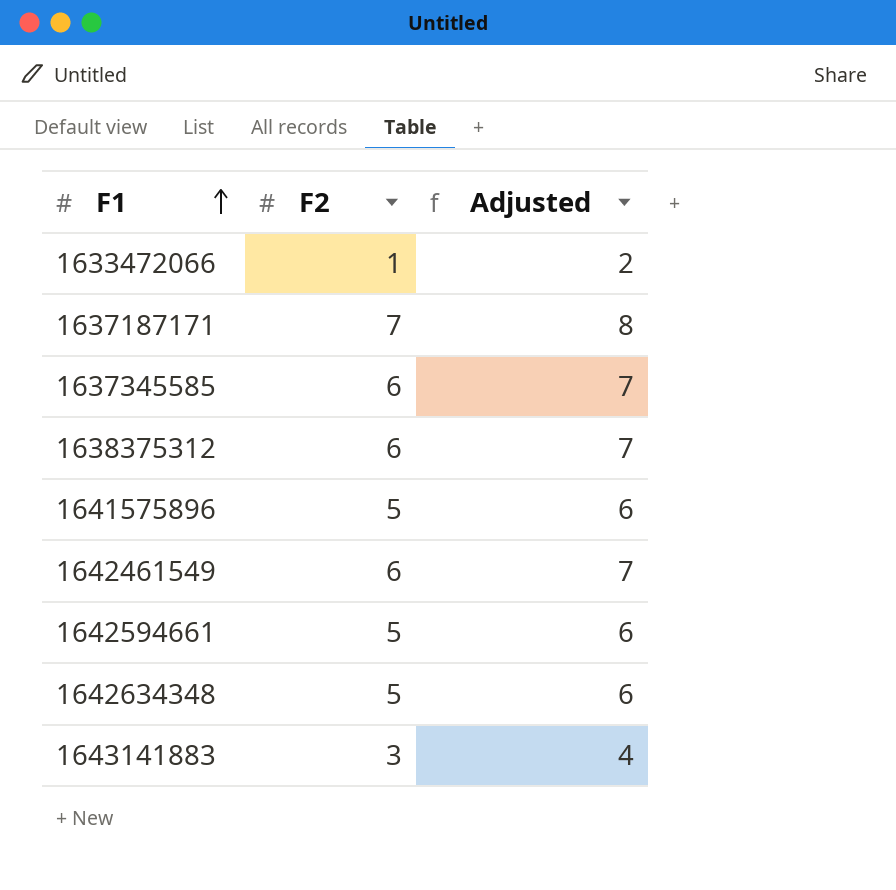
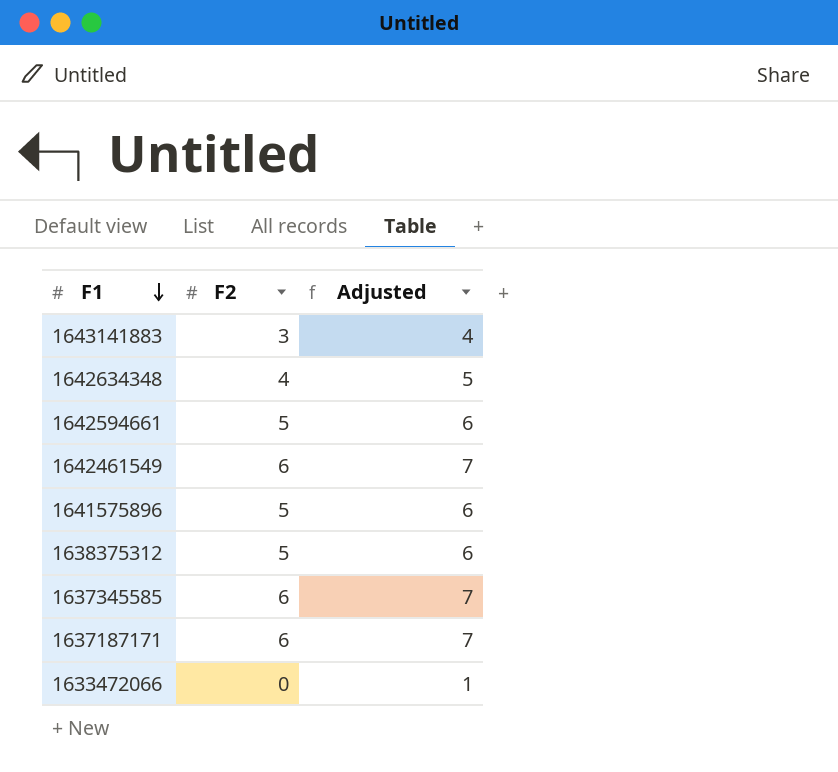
row order: F1 ascending -> F1 descending
1642634348 | F2: 5 -> 4
1642634348 | Adjusted: 6 -> 5
1638375312 | F2: 6 -> 5
1638375312 | Adjusted: 7 -> 6
1637187171 | F2: 7 -> 6
1637187171 | Adjusted: 8 -> 7
1633472066 | F2: 1 -> 0
1633472066 | Adjusted: 2 -> 1

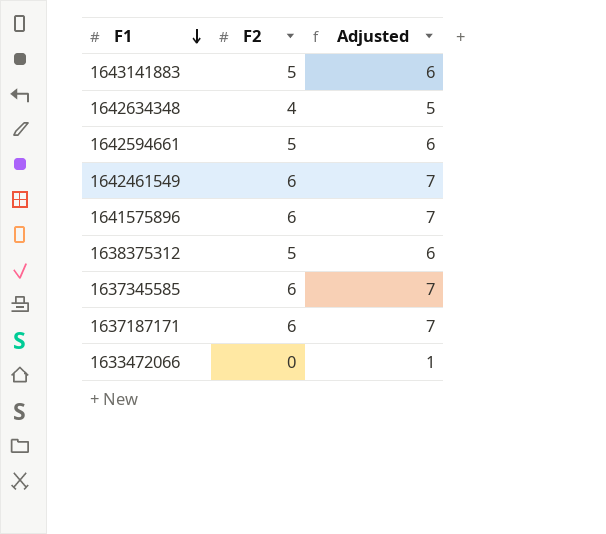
1643141883 | F2: 3 -> 5
1643141883 | Adjusted: 4 -> 6
1641575896 | F2: 5 -> 6
1641575896 | Adjusted: 6 -> 7

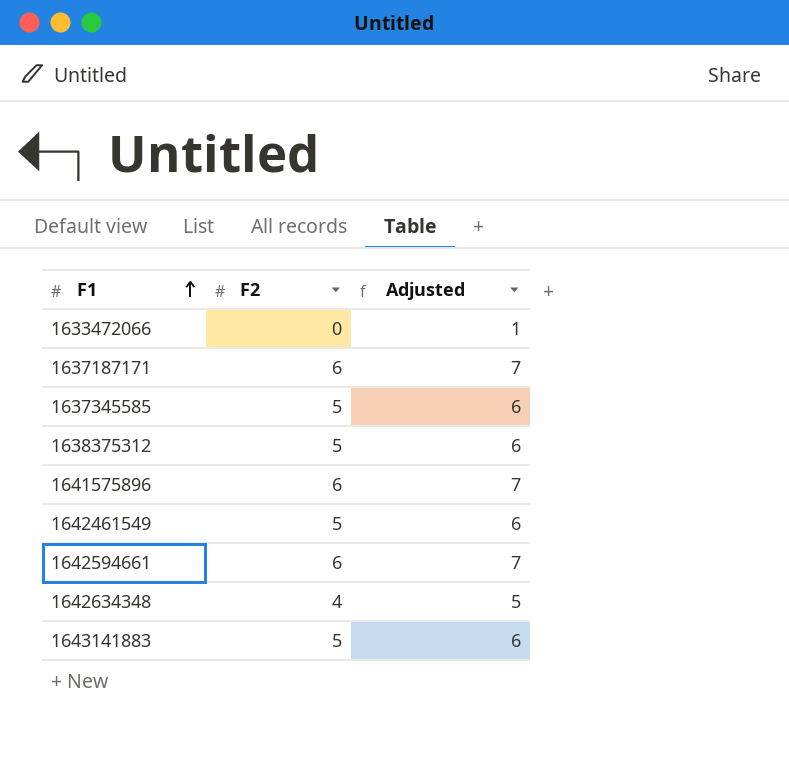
row order: F1 descending -> F1 ascending
1637345585 | F2: 6 -> 5
1637345585 | Adjusted: 7 -> 6
1642461549 | F2: 6 -> 5
1642461549 | Adjusted: 7 -> 6
1642594661 | F2: 5 -> 6
1642594661 | Adjusted: 6 -> 7

